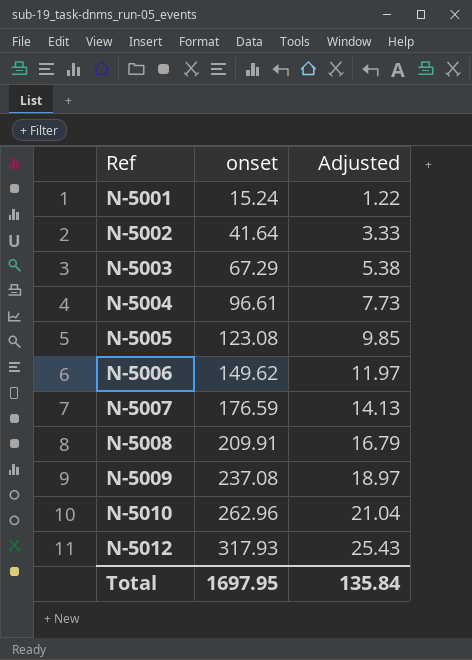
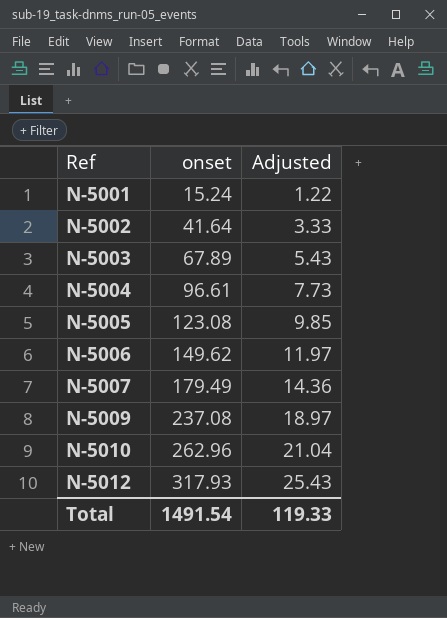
row N-5008: 209.91 | 16.79 -> none
N-5003 | onset: 67.29 -> 67.89
N-5003 | Adjusted: 5.38 -> 5.43
N-5007 | onset: 176.59 -> 179.49
N-5007 | Adjusted: 14.13 -> 14.36
Total | onset: 1697.95 -> 1491.54
Total | Adjusted: 135.84 -> 119.33

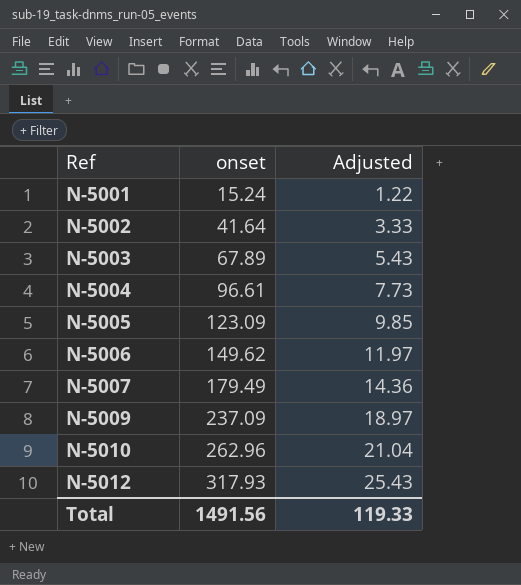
N-5005 | onset: 123.08 -> 123.09
N-5009 | onset: 237.08 -> 237.09
Total | onset: 1491.54 -> 1491.56

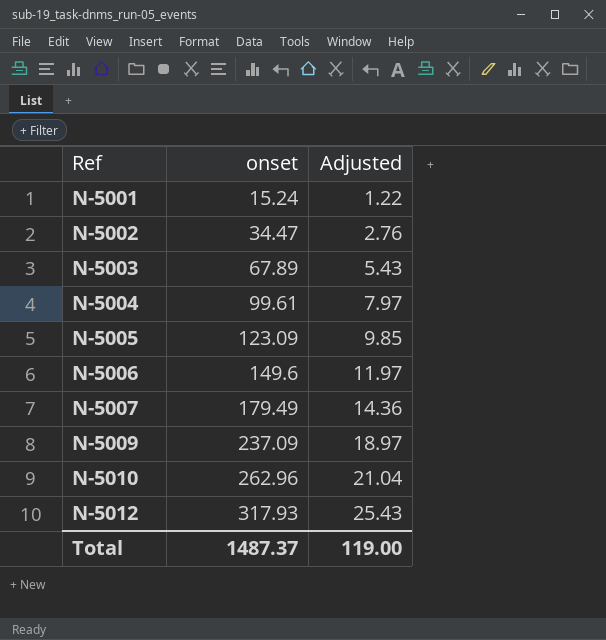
N-5002 | onset: 41.64 -> 34.47
N-5002 | Adjusted: 3.33 -> 2.76
N-5004 | onset: 96.61 -> 99.61
N-5004 | Adjusted: 7.73 -> 7.97
N-5006 | onset: 149.62 -> 149.6
Total | onset: 1491.56 -> 1487.37
Total | Adjusted: 119.33 -> 119.00

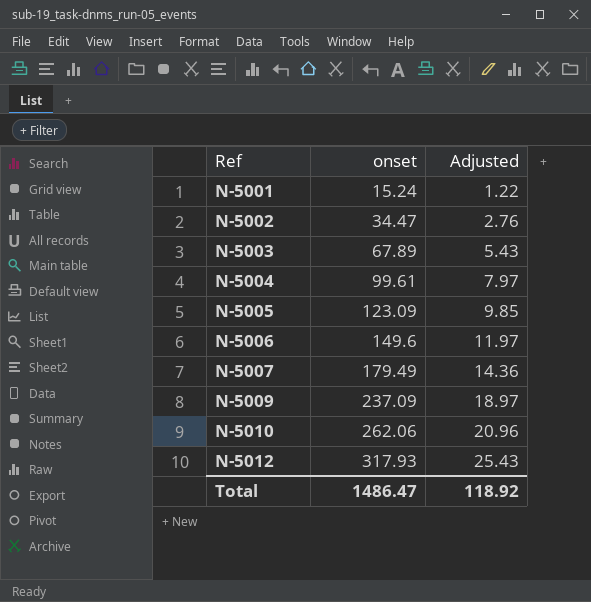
N-5010 | onset: 262.96 -> 262.06
N-5010 | Adjusted: 21.04 -> 20.96
Total | onset: 1487.37 -> 1486.47
Total | Adjusted: 119.00 -> 118.92

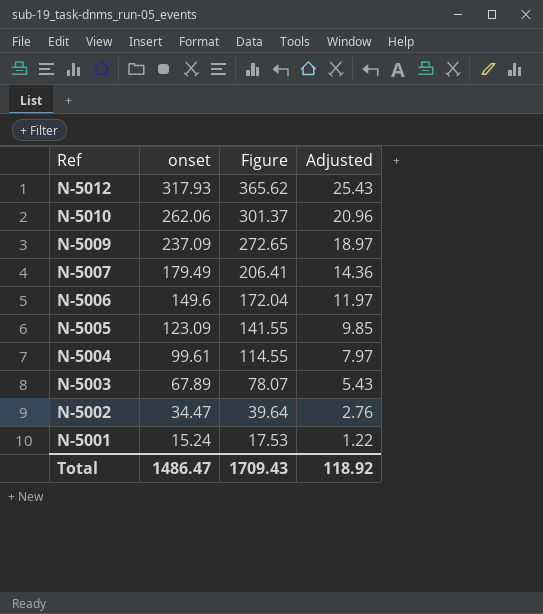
row order: Ref ascending -> Ref descending
column Figure | formula: none -> [onset] * 1.15

